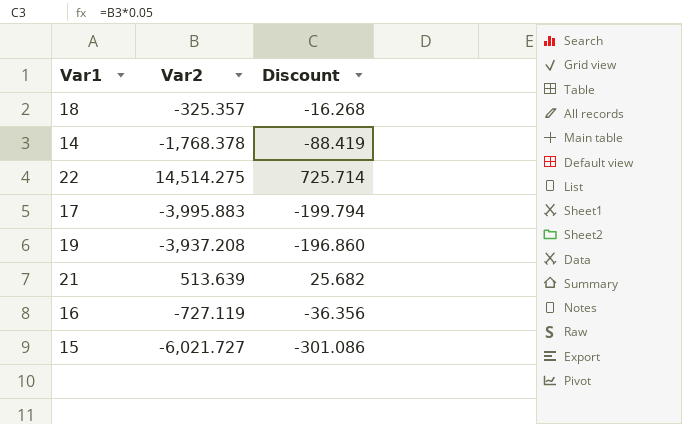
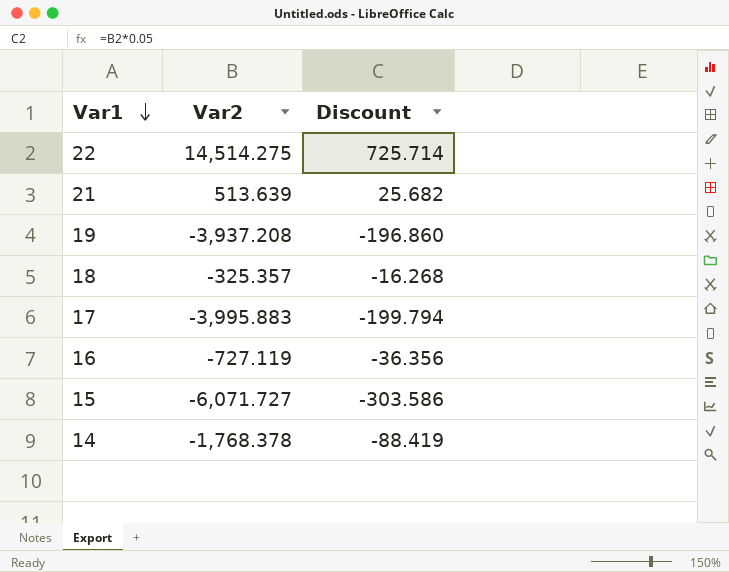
row order: none -> Var1 descending
15 | Var2: -6,021.727 -> -6,071.727
15 | Discount: -301.086 -> -303.586

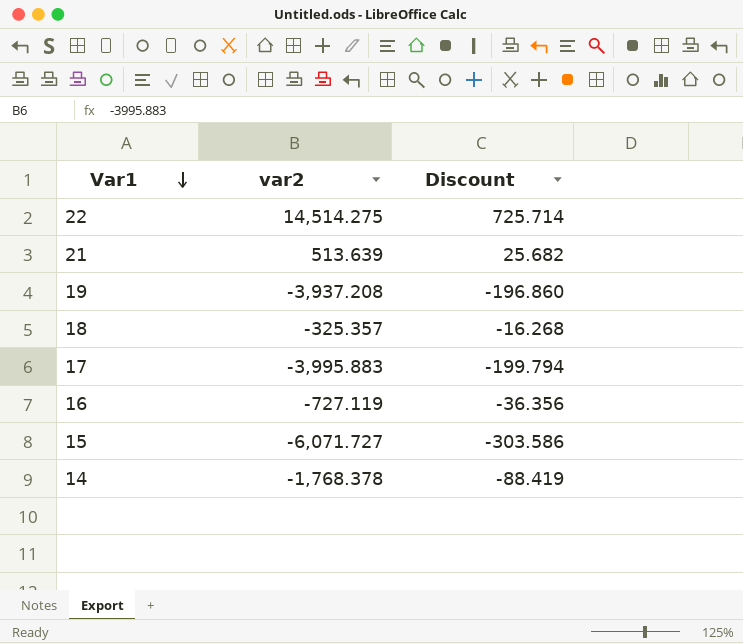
column name: Var2 -> var2

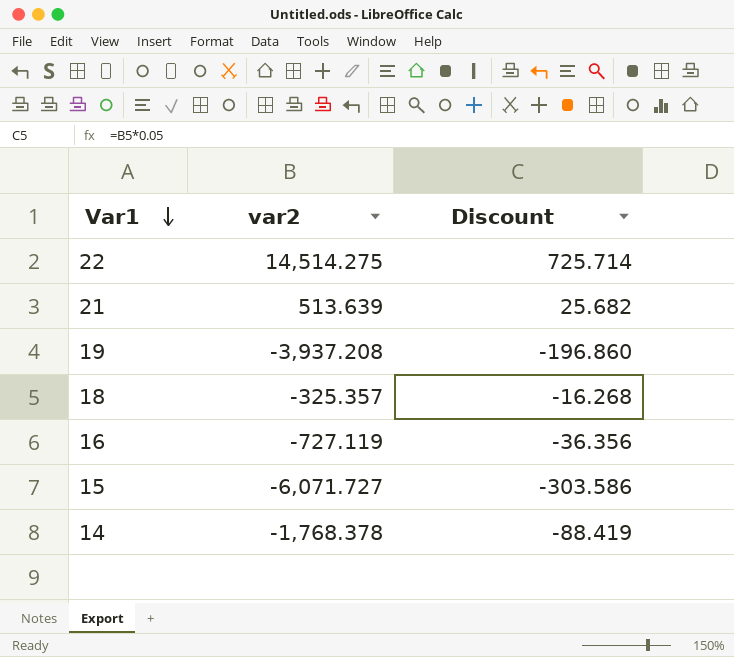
row 17: -3,995.883 | -199.794 -> none

